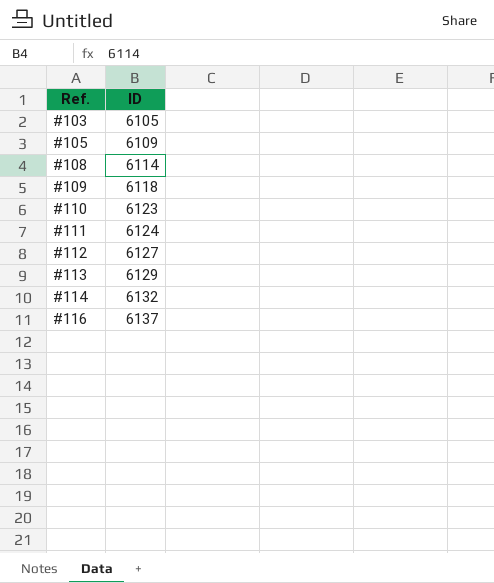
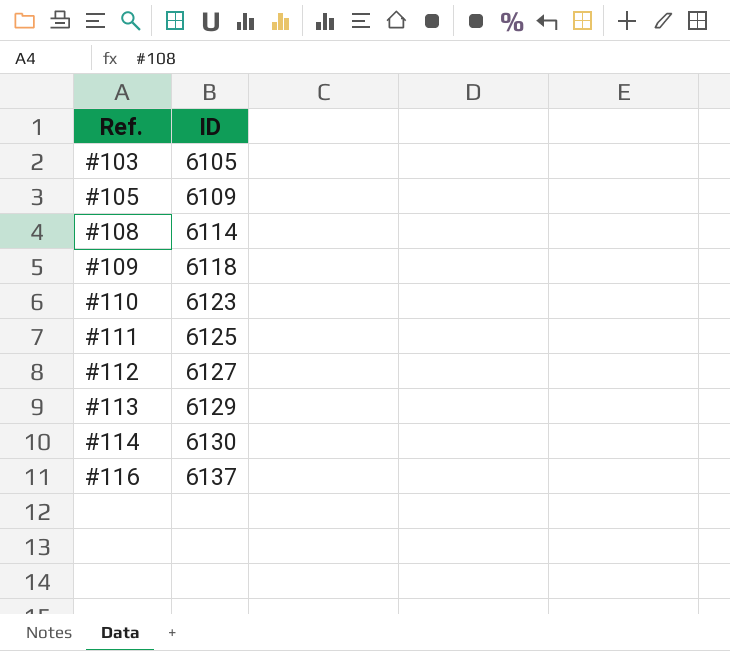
#111 | ID: 6124 -> 6125
#114 | ID: 6132 -> 6130

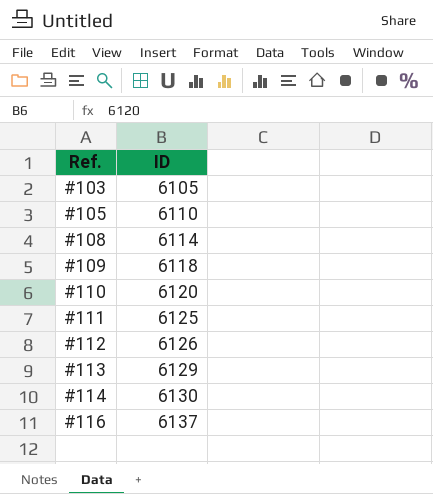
#105 | ID: 6109 -> 6110
#110 | ID: 6123 -> 6120
#112 | ID: 6127 -> 6126

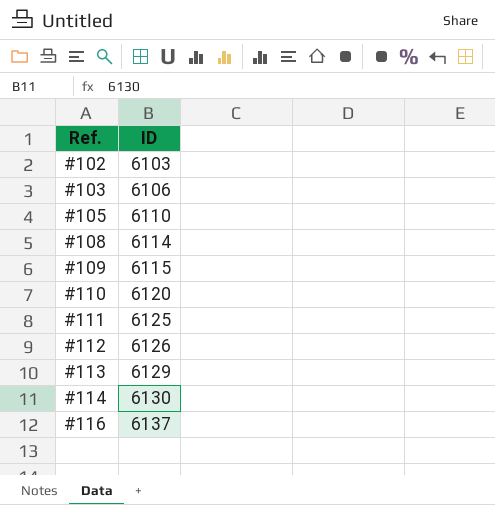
row #102: none -> 6103
#103 | ID: 6105 -> 6106
#109 | ID: 6118 -> 6115

